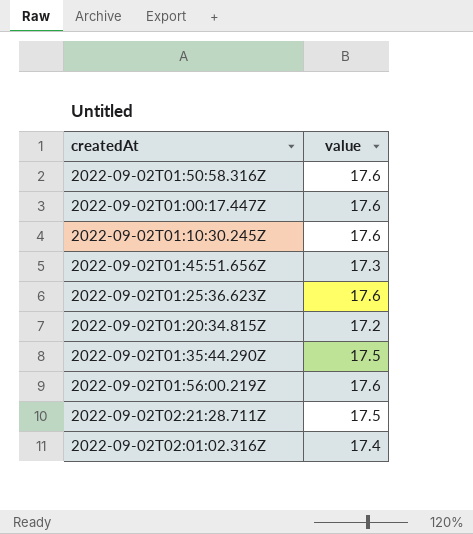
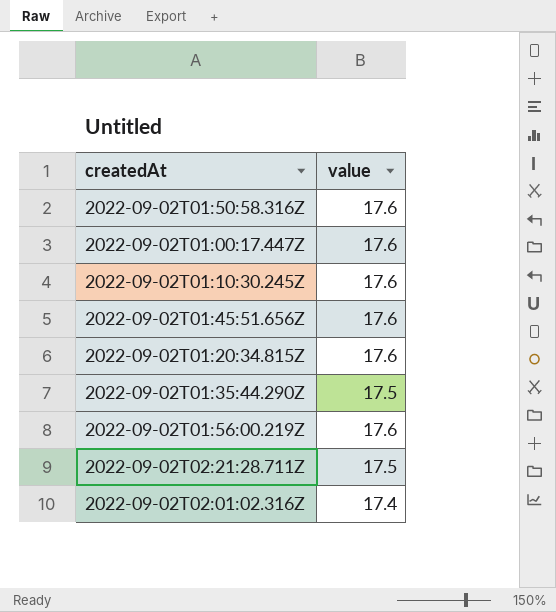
row 2022-09-02T01:25:36.623Z: 17.6 -> none
2022-09-02T01:45:51.656Z | value: 17.3 -> 17.6
2022-09-02T01:20:34.815Z | value: 17.2 -> 17.6

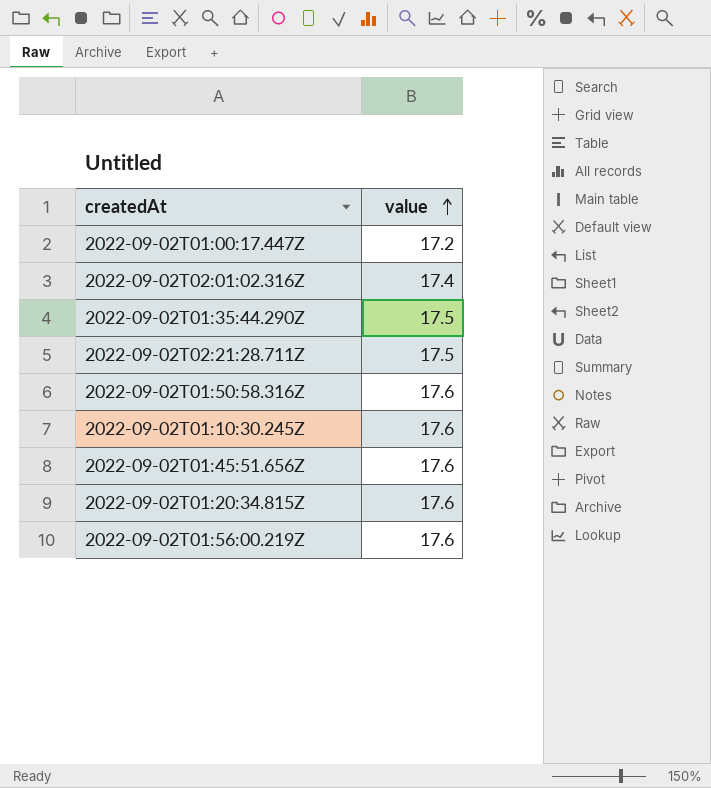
row order: none -> value ascending
2022-09-02T01:00:17.447Z | value: 17.6 -> 17.2

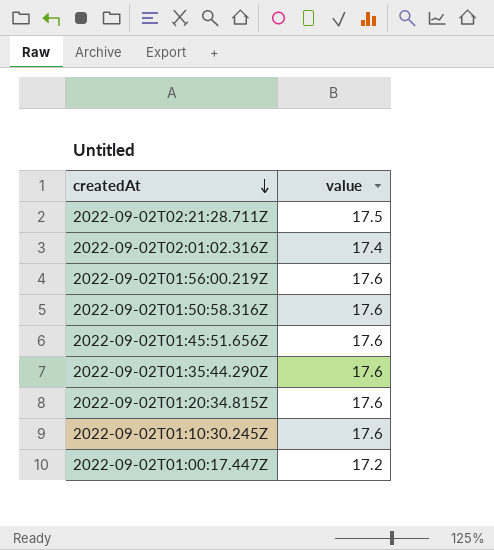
row order: value ascending -> createdAt descending
2022-09-02T01:35:44.290Z | value: 17.5 -> 17.6

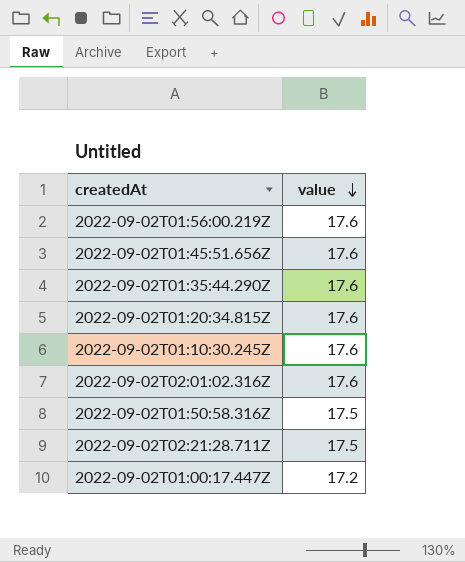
row order: createdAt descending -> value descending
2022-09-02T02:01:02.316Z | value: 17.4 -> 17.6
2022-09-02T01:50:58.316Z | value: 17.6 -> 17.5

